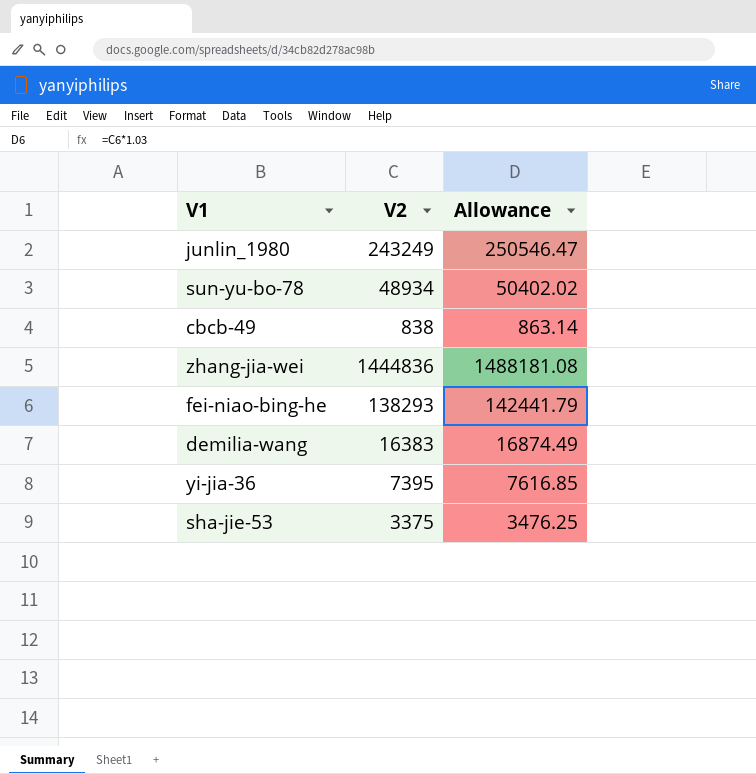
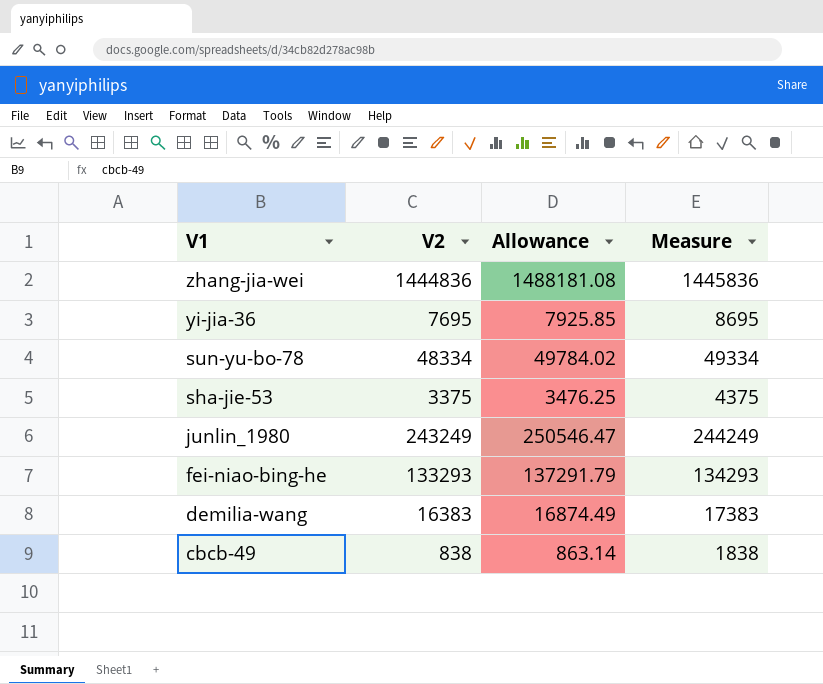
row order: none -> V1 descending
column Measure | formula: none -> [V2] + 1000
yi-jia-36 | V2: 7395 -> 7695
yi-jia-36 | Allowance: 7616.85 -> 7925.85
sun-yu-bo-78 | V2: 48934 -> 48334
sun-yu-bo-78 | Allowance: 50402.02 -> 49784.02
fei-niao-bing-he | V2: 138293 -> 133293
fei-niao-bing-he | Allowance: 142441.79 -> 137291.79

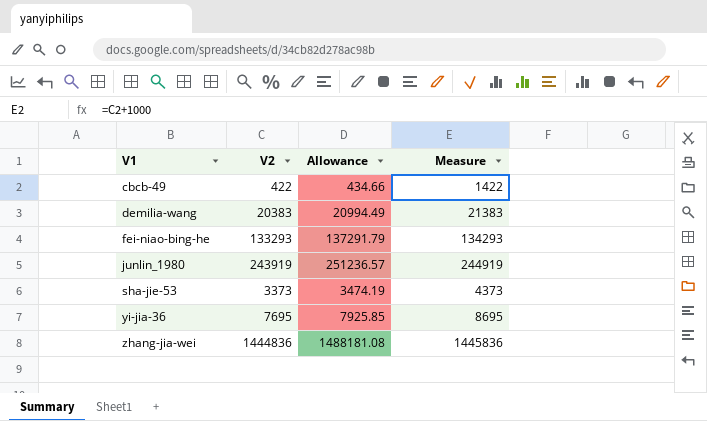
row order: V1 descending -> V1 ascending
row sun-yu-bo-78: 48334 | 49784.02 | 49334 -> none
cbcb-49 | V2: 838 -> 422
cbcb-49 | Allowance: 863.14 -> 434.66
cbcb-49 | Measure: 1838 -> 1422
demilia-wang | V2: 16383 -> 20383
demilia-wang | Allowance: 16874.49 -> 20994.49
demilia-wang | Measure: 17383 -> 21383
junlin_1980 | V2: 243249 -> 243919
junlin_1980 | Allowance: 250546.47 -> 251236.57
junlin_1980 | Measure: 244249 -> 244919
sha-jie-53 | V2: 3375 -> 3373
sha-jie-53 | Allowance: 3476.25 -> 3474.19
sha-jie-53 | Measure: 4375 -> 4373

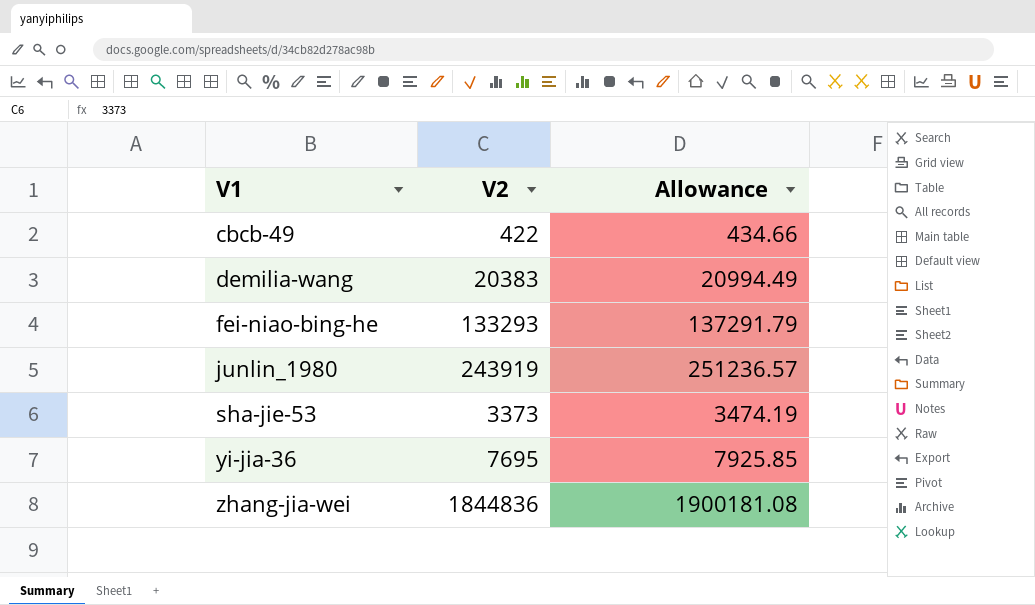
column Measure | formula: [V2] + 1000 -> none
zhang-jia-wei | V2: 1444836 -> 1844836
zhang-jia-wei | Allowance: 1488181.08 -> 1900181.08

